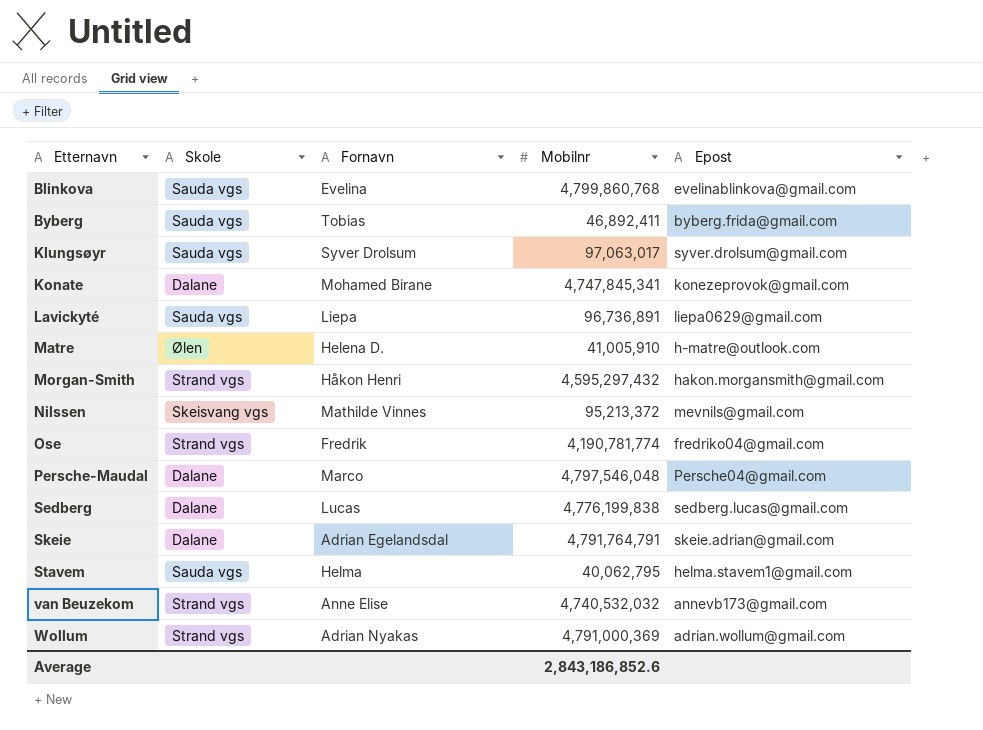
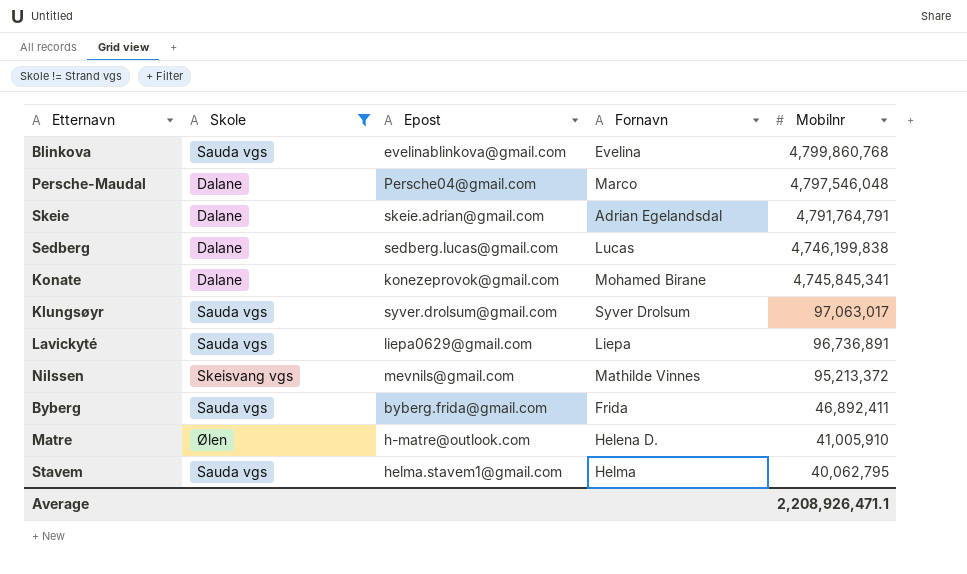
filter: none -> Skole != Strand vgs
row order: Etternavn ascending -> Mobilnr descending
column Epost | position: 5 -> 3
Sedberg | Mobilnr: 4,776,199,838 -> 4,746,199,838
Konate | Mobilnr: 4,747,845,341 -> 4,745,845,341
Byberg | Fornavn: Tobias -> Frida
Average | Mobilnr: 2,843,186,852.6 -> 2,208,926,471.1

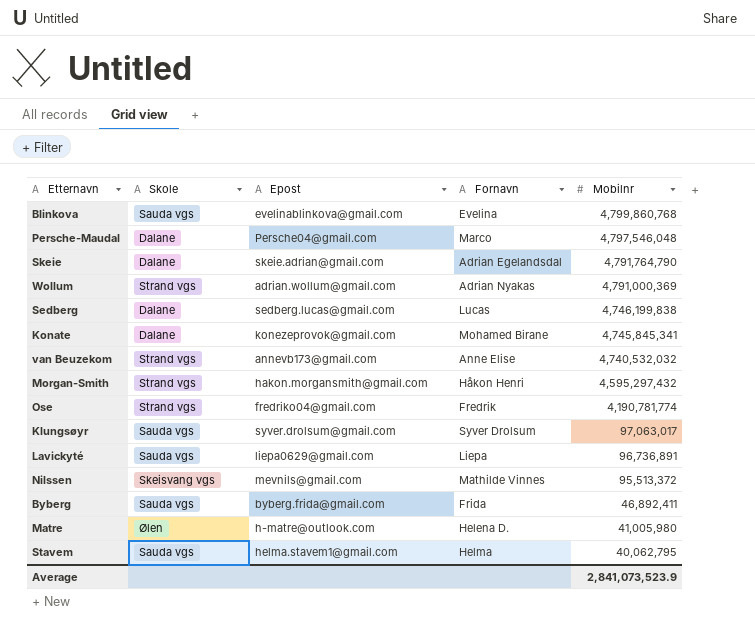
filter: Skole != Strand vgs -> none
Skeie | Mobilnr: 4,791,764,791 -> 4,791,764,790
Nilssen | Mobilnr: 95,213,372 -> 95,513,372
Matre | Mobilnr: 41,005,910 -> 41,005,980
Average | Mobilnr: 2,208,926,471.1 -> 2,841,073,523.9

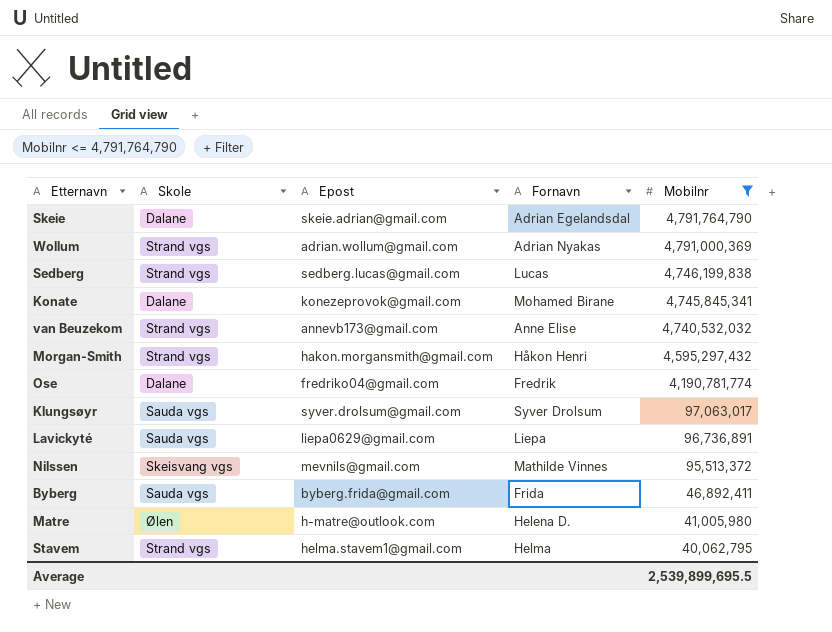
filter: none -> Mobilnr <= 4,791,764,790
Sedberg | Skole: Dalane -> Strand vgs
Ose | Skole: Strand vgs -> Dalane
Stavem | Skole: Sauda vgs -> Strand vgs
Average | Mobilnr: 2,841,073,523.9 -> 2,539,899,695.5

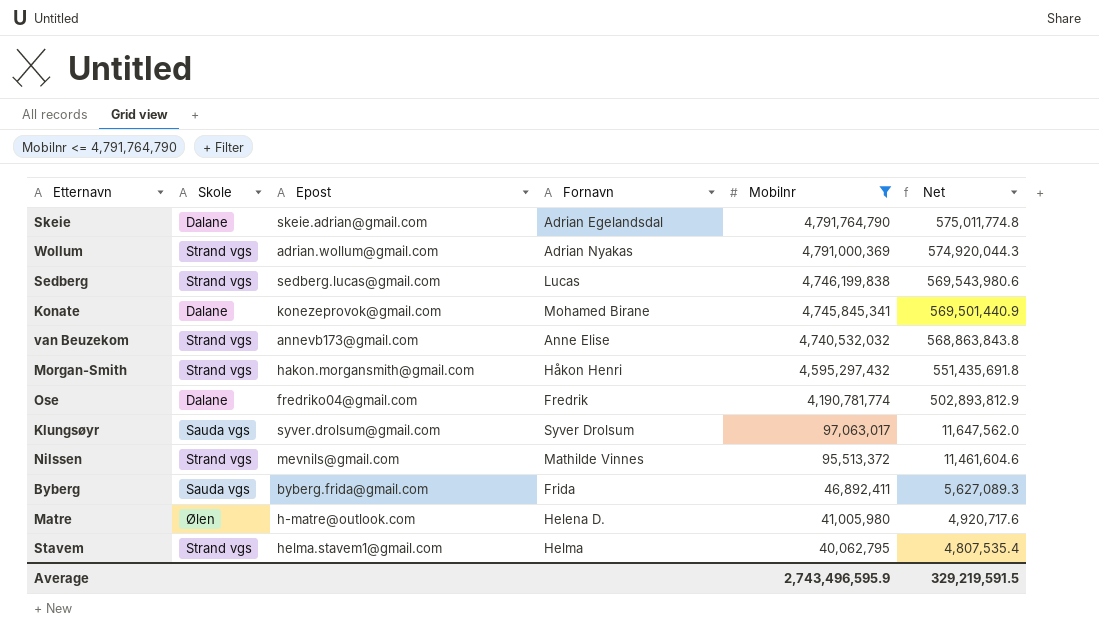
column Net | formula: none -> [Mobilnr] * 0.12
row Lavickyté: Sauda vgs | liepa0629@gmail.com | Liepa | 96,736,891 -> none
Nilssen | Skole: Skeisvang vgs -> Strand vgs
Average | Mobilnr: 2,539,899,695.5 -> 2,743,496,595.9

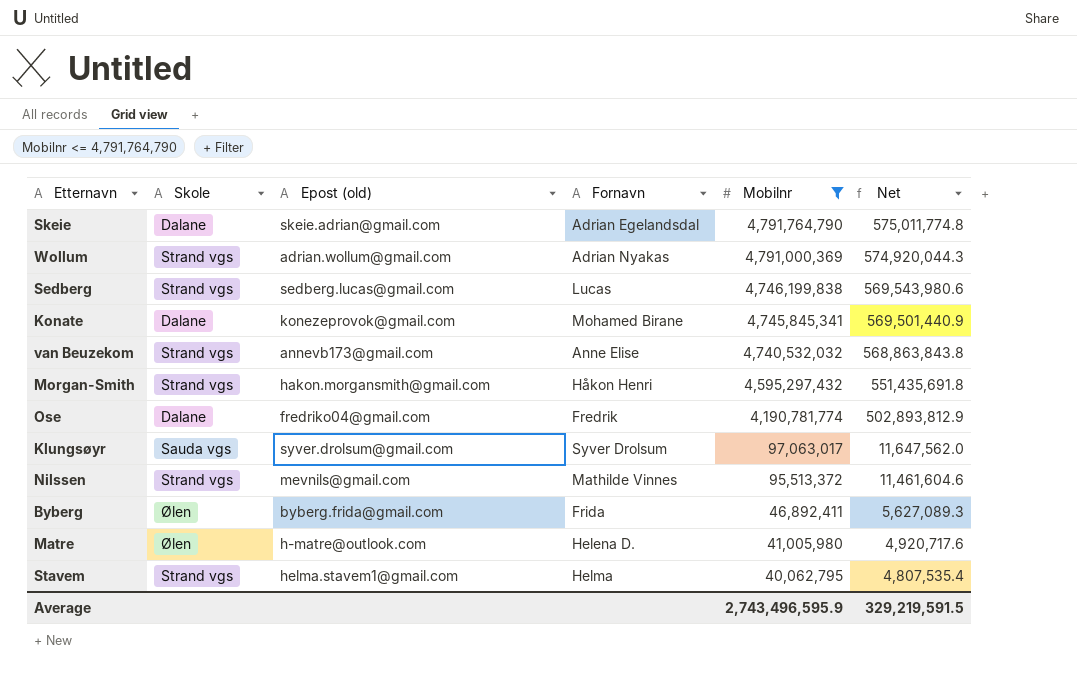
column name: Epost -> Epost (old)
Byberg | Skole: Sauda vgs -> Ølen

